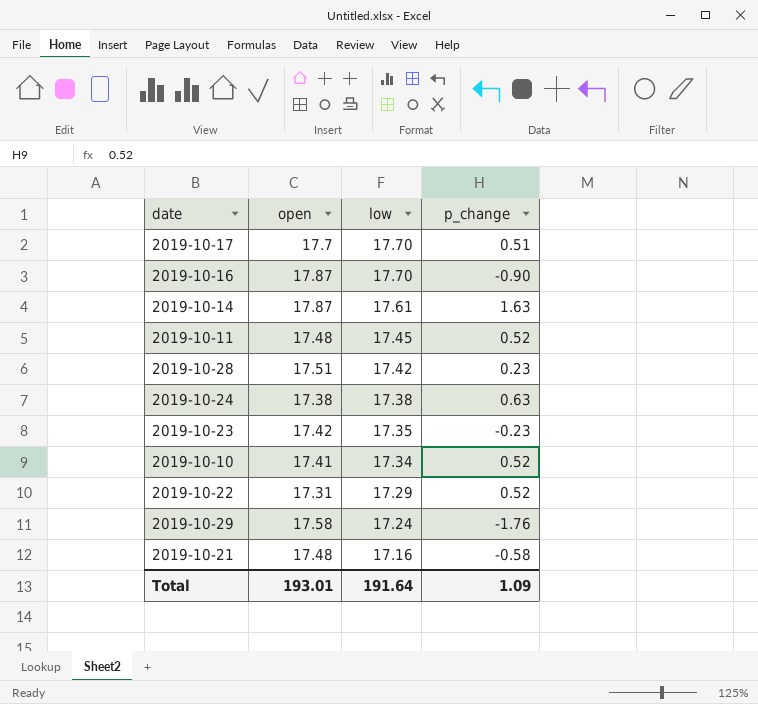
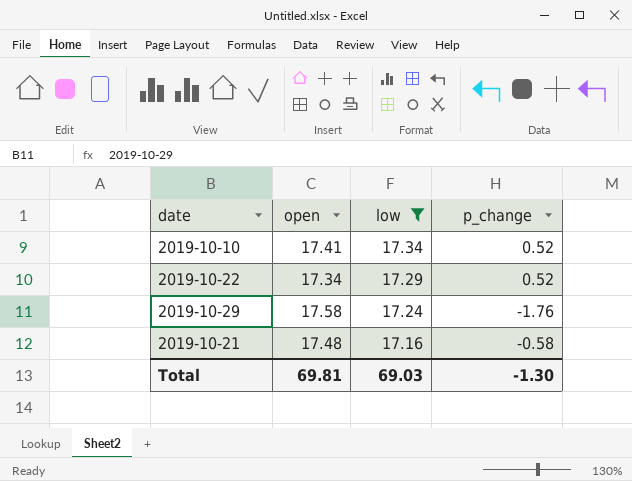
filter: none -> low <= 17.34
2019-10-22 | open: 17.31 -> 17.34
Total | open: 193.01 -> 69.81
Total | low: 191.64 -> 69.03
Total | p_change: 1.09 -> -1.30

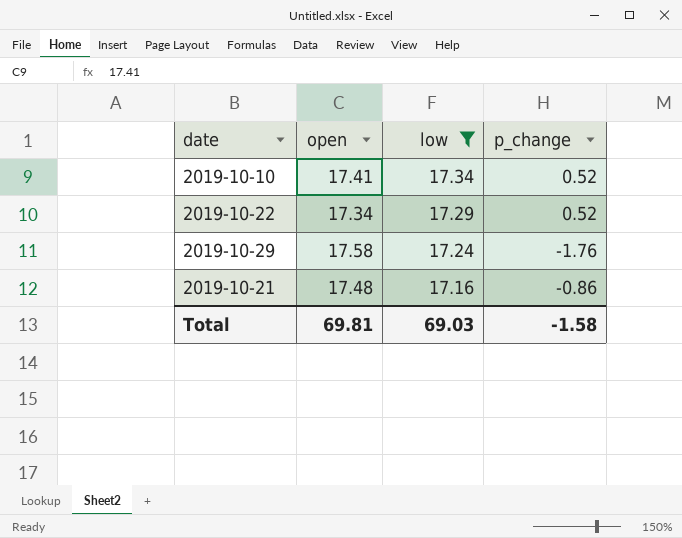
2019-10-21 | p_change: -0.58 -> -0.86
Total | p_change: -1.30 -> -1.58

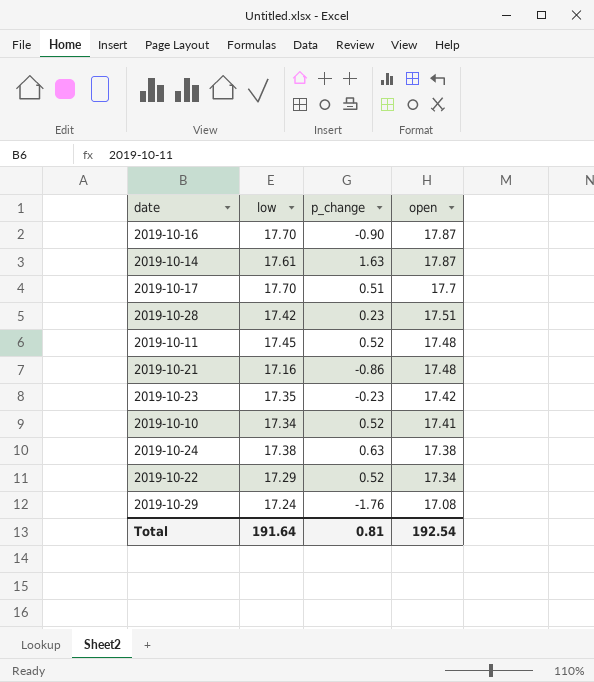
filter: low <= 17.34 -> none
row order: low descending -> open descending
column open | position: 2 -> 4
2019-10-29 | open: 17.58 -> 17.08
Total | low: 69.03 -> 191.64
Total | p_change: -1.58 -> 0.81
Total | open: 69.81 -> 192.54

